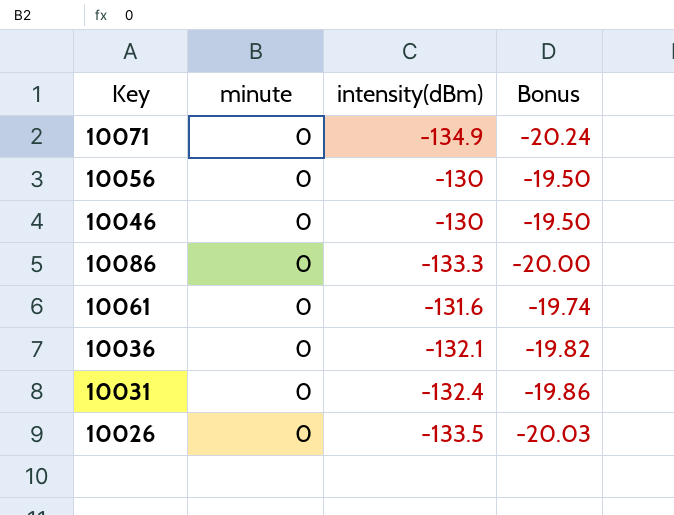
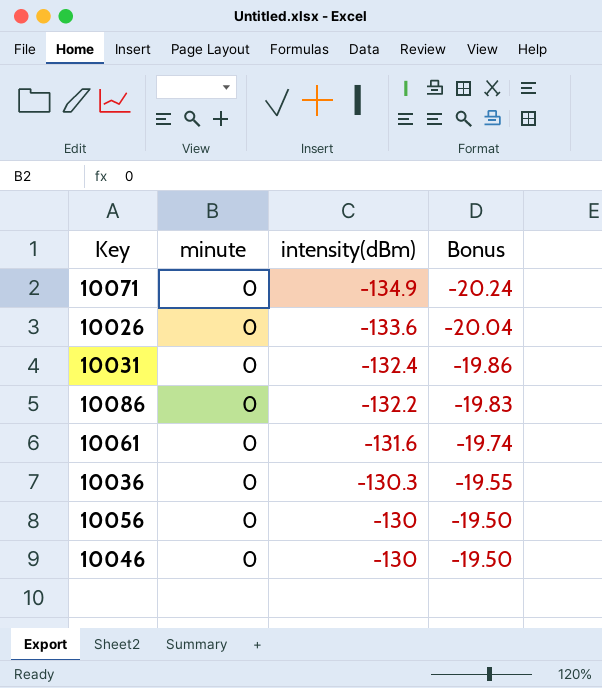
row order: none -> intensity(dBm) ascending
10026 | intensity(dBm): -133.5 -> -133.6
10026 | Bonus: -20.03 -> -20.04
10086 | intensity(dBm): -133.3 -> -132.2
10086 | Bonus: -20.00 -> -19.83
10036 | intensity(dBm): -132.1 -> -130.3
10036 | Bonus: -19.82 -> -19.55

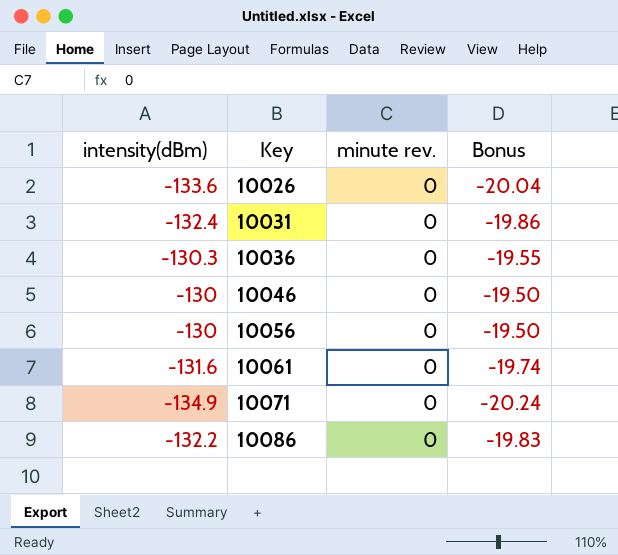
row order: intensity(dBm) ascending -> Key ascending
column intensity(dBm) | position: 3 -> 1
column name: minute -> minute rev.

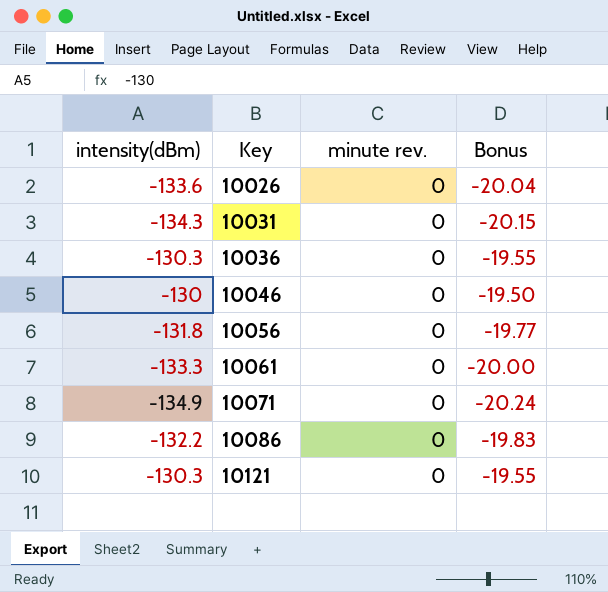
10031 | intensity(dBm): -132.4 -> -134.3
10031 | Bonus: -19.86 -> -20.15
10056 | intensity(dBm): -130 -> -131.8
10056 | Bonus: -19.50 -> -19.77
10061 | intensity(dBm): -131.6 -> -133.3
10061 | Bonus: -19.74 -> -20.00
row 10121: none -> -130.3 | 0 | -19.55

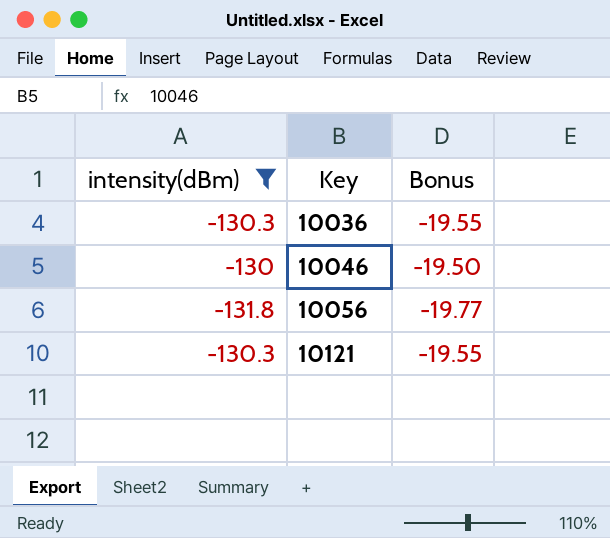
filter: none -> intensity(dBm) >= -131.8
column minute rev. | position: 3 -> none

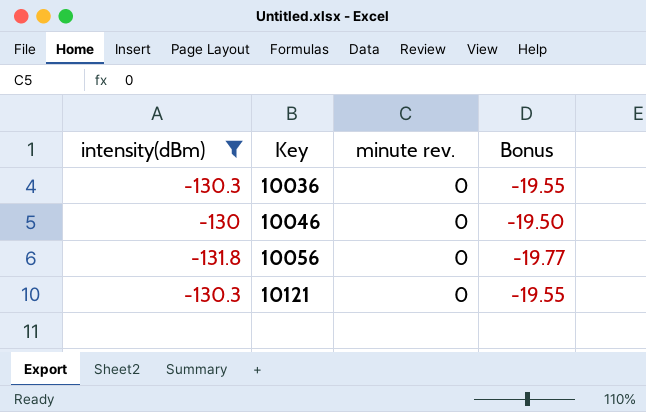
column minute rev. | position: none -> 3

